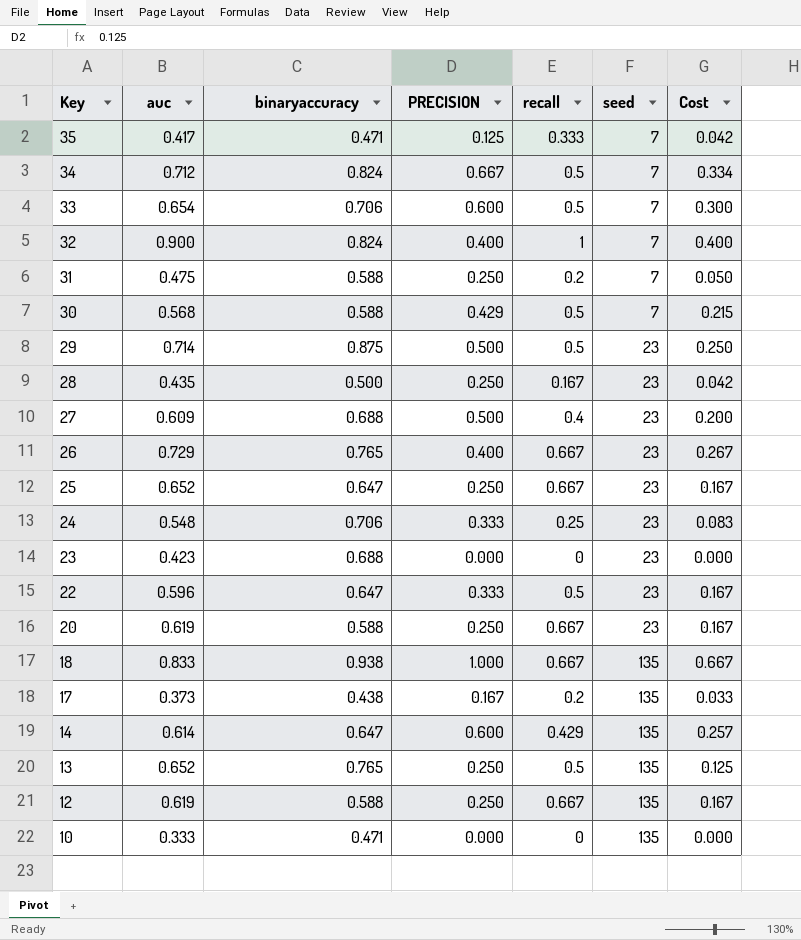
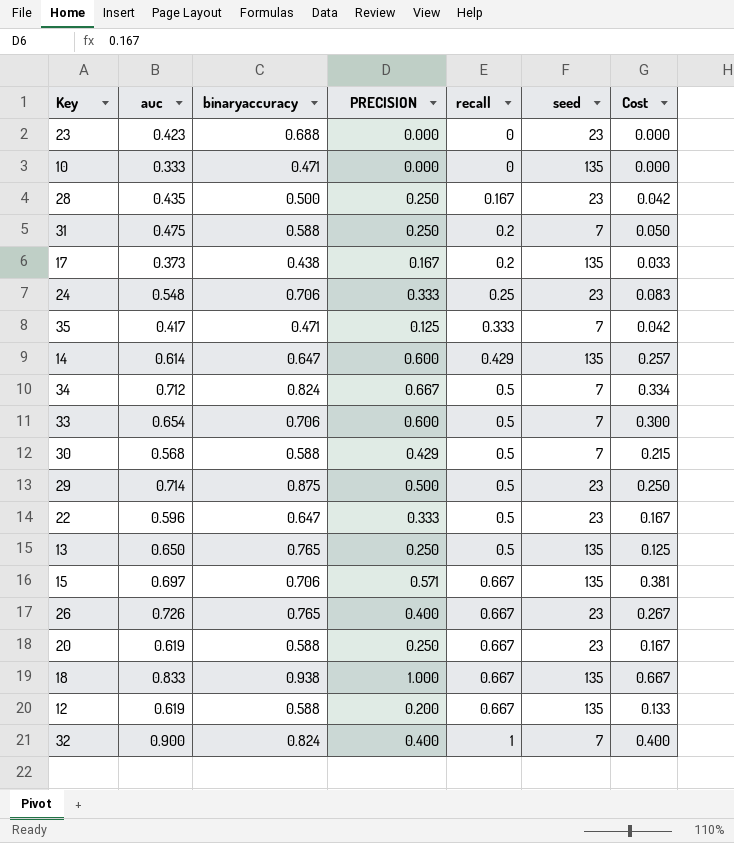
row order: Key descending -> recall ascending
row 27: 0.609 | 0.688 | 0.500 | 0.4 | 23 | 0.200 -> none
row 25: 0.652 | 0.647 | 0.250 | 0.667 | 23 | 0.167 -> none
13 | auc: 0.652 -> 0.650
row 15: none -> 0.697 | 0.706 | 0.571 | 0.667 | 135 | 0.381
26 | auc: 0.729 -> 0.726
12 | PRECISION: 0.250 -> 0.200
12 | Cost: 0.167 -> 0.133

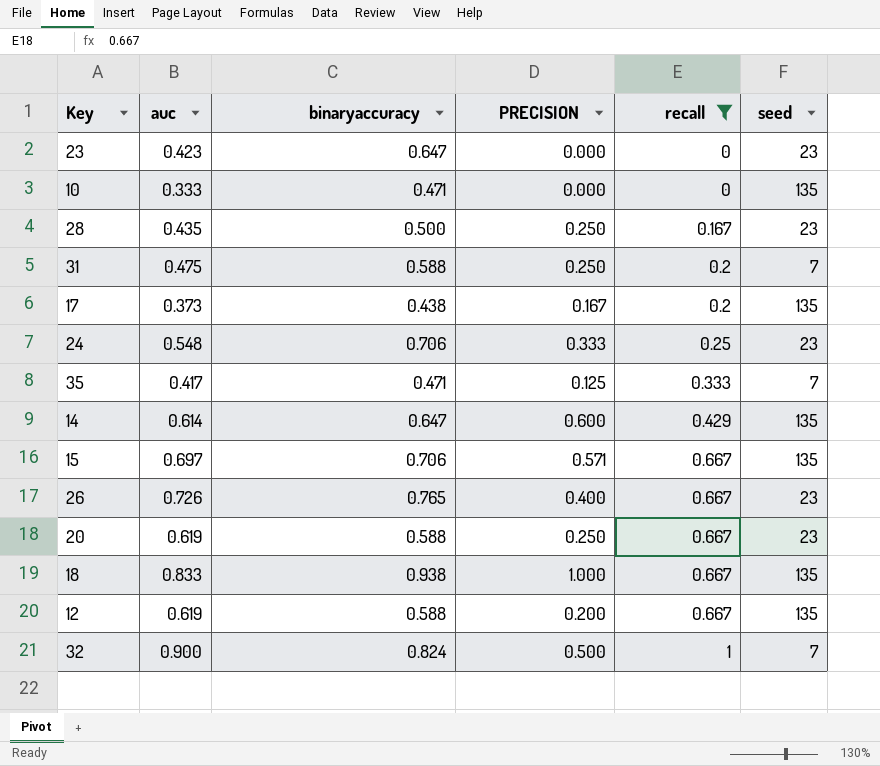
filter: none -> recall != 0.5
column Cost | formula: [PRECISION] * [recall] -> none
23 | binaryaccuracy: 0.688 -> 0.647
32 | PRECISION: 0.400 -> 0.500

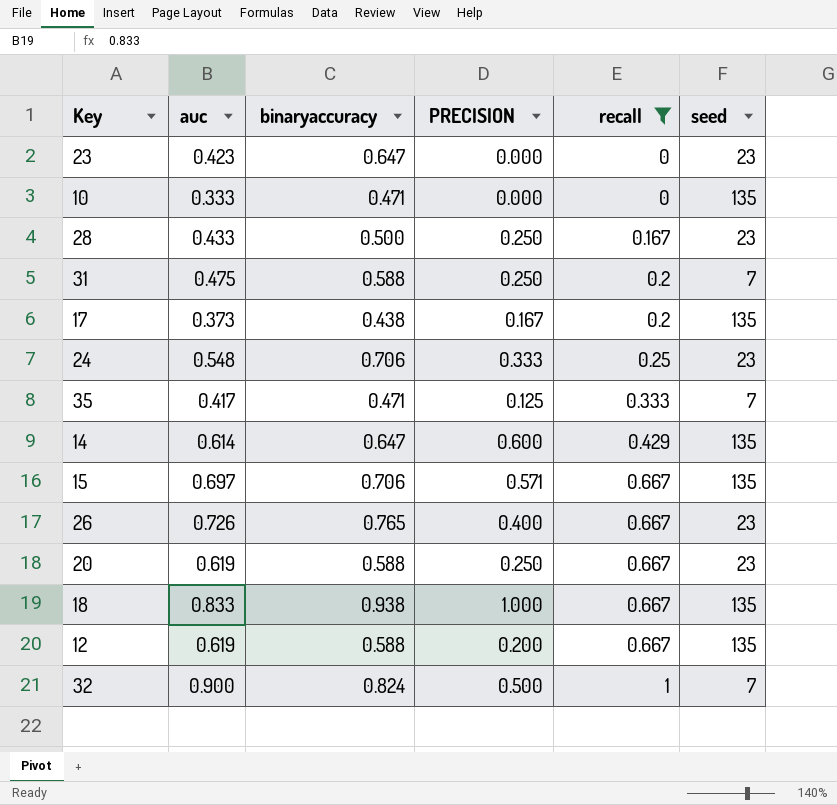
28 | auc: 0.435 -> 0.433

